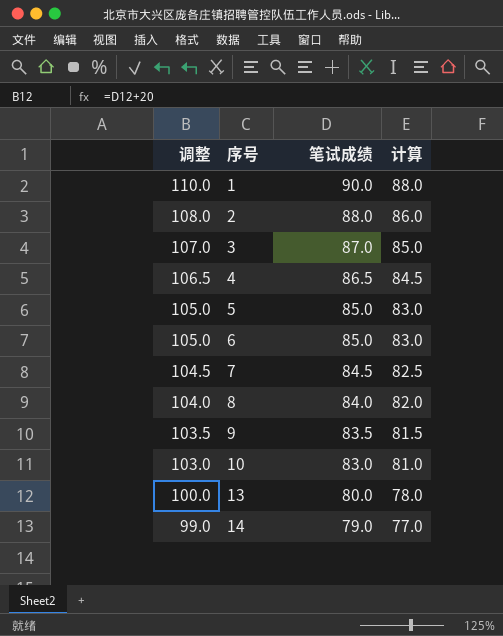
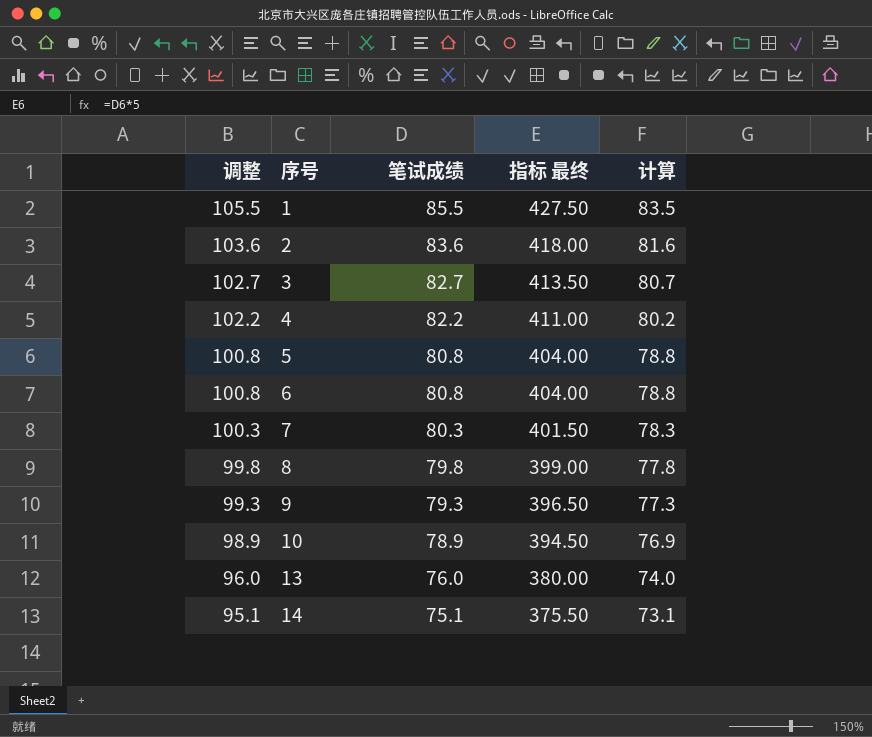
column 指标 最终 | formula: none -> [笔试成绩] * 5
1 | 调整: 110.0 -> 105.5
1 | 笔试成绩: 90.0 -> 85.5
1 | 计算: 88.0 -> 83.5
2 | 调整: 108.0 -> 103.6
2 | 笔试成绩: 88.0 -> 83.6
2 | 计算: 86.0 -> 81.6
3 | 调整: 107.0 -> 102.7
3 | 笔试成绩: 87.0 -> 82.7
3 | 计算: 85.0 -> 80.7
4 | 调整: 106.5 -> 102.2
4 | 笔试成绩: 86.5 -> 82.2
4 | 计算: 84.5 -> 80.2
5 | 调整: 105.0 -> 100.8
5 | 笔试成绩: 85.0 -> 80.8
5 | 计算: 83.0 -> 78.8
6 | 调整: 105.0 -> 100.8
6 | 笔试成绩: 85.0 -> 80.8
6 | 计算: 83.0 -> 78.8
7 | 调整: 104.5 -> 100.3
7 | 笔试成绩: 84.5 -> 80.3
7 | 计算: 82.5 -> 78.3
8 | 调整: 104.0 -> 99.8
8 | 笔试成绩: 84.0 -> 79.8
8 | 计算: 82.0 -> 77.8
9 | 调整: 103.5 -> 99.3
9 | 笔试成绩: 83.5 -> 79.3
9 | 计算: 81.5 -> 77.3
10 | 调整: 103.0 -> 98.9
10 | 笔试成绩: 83.0 -> 78.9
10 | 计算: 81.0 -> 76.9
13 | 调整: 100.0 -> 96.0
13 | 笔试成绩: 80.0 -> 76.0
13 | 计算: 78.0 -> 74.0
14 | 调整: 99.0 -> 95.1
14 | 笔试成绩: 79.0 -> 75.1
14 | 计算: 77.0 -> 73.1

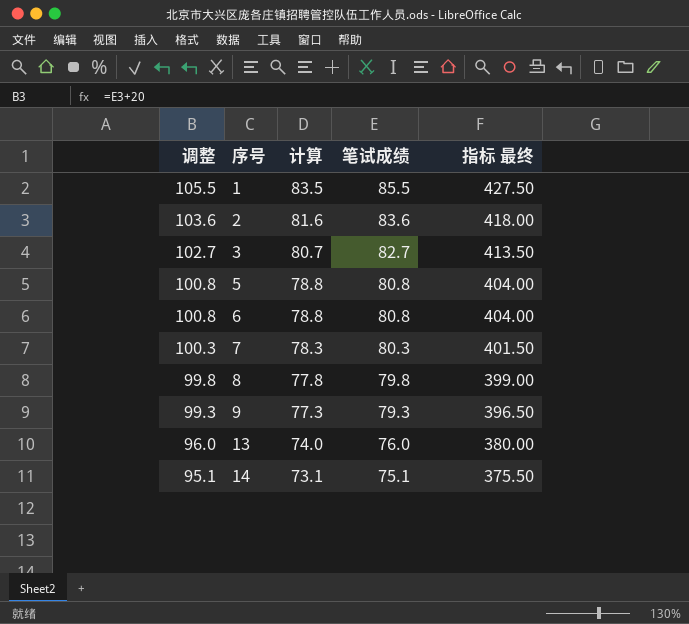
column 计算 | position: 5 -> 3
row 4: 102.2 | 82.2 | 411.00 | 80.2 -> none
row 10: 98.9 | 78.9 | 394.50 | 76.9 -> none

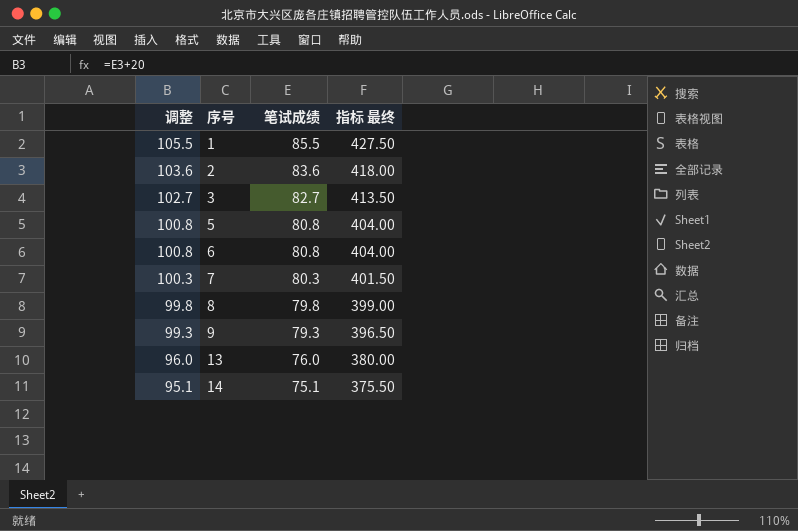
column 计算 | formula: [笔试成绩] - 2 -> none

